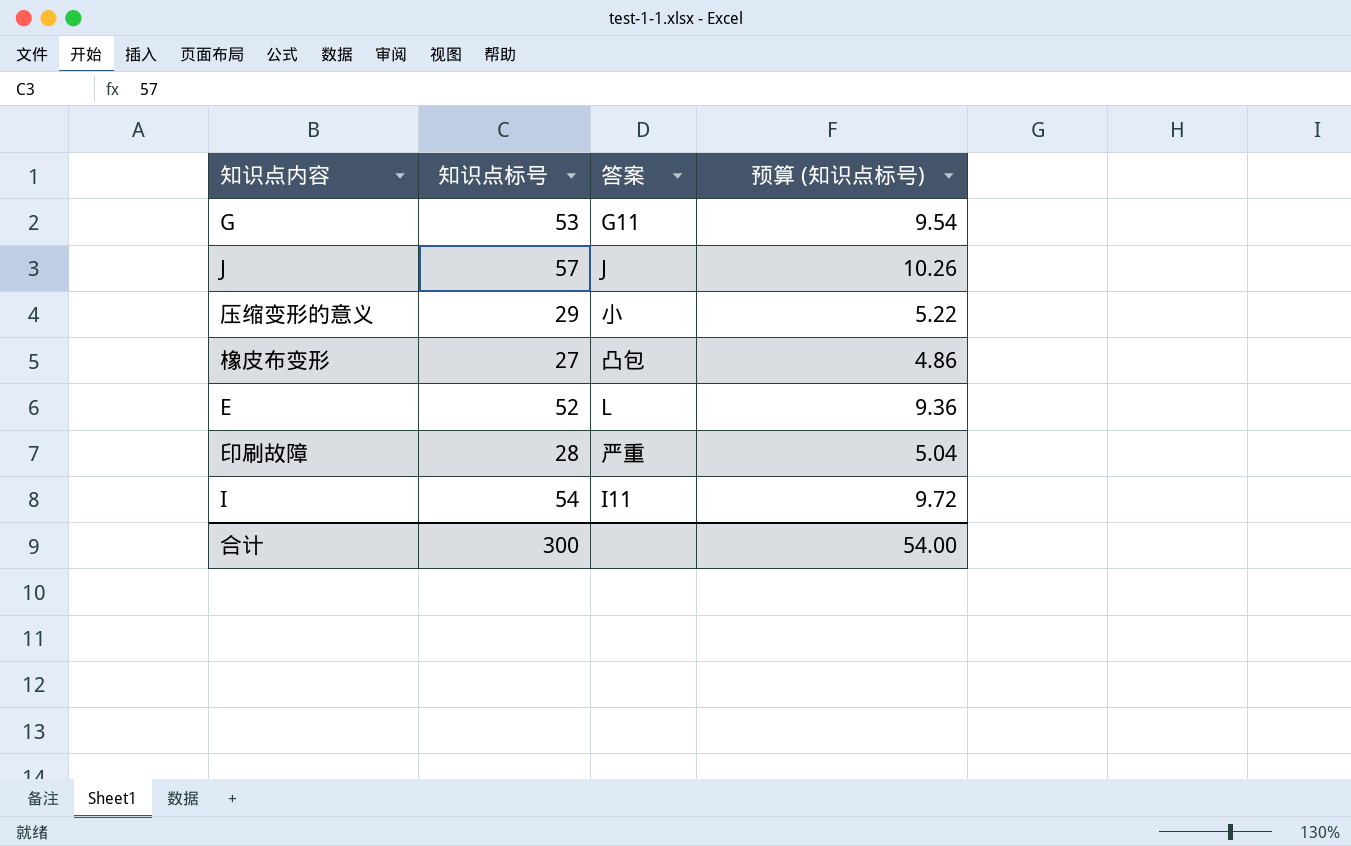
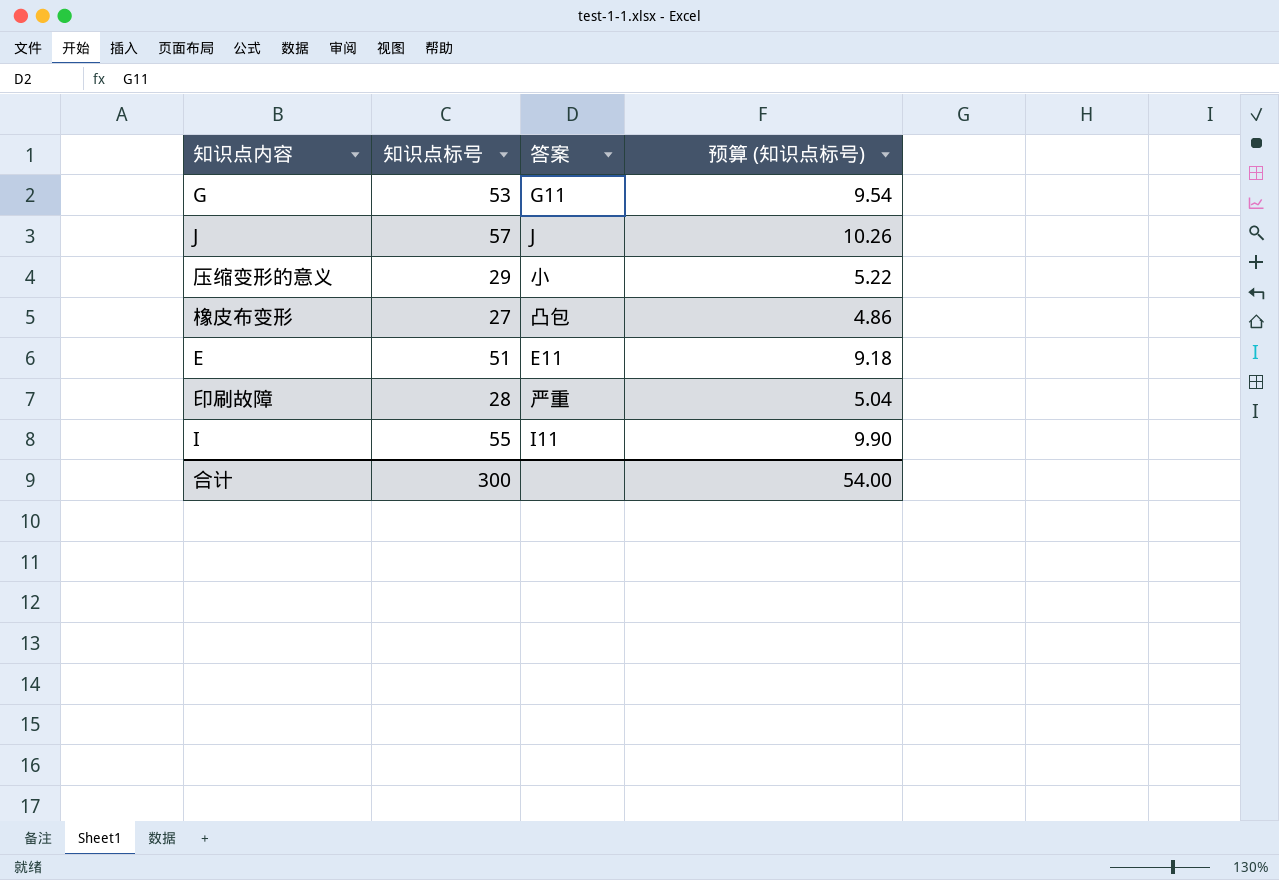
E | 知识点标号: 52 -> 51
E | 答案: L -> E11
E | 预算 (知识点标号): 9.36 -> 9.18
I | 知识点标号: 54 -> 55
I | 预算 (知识点标号): 9.72 -> 9.90

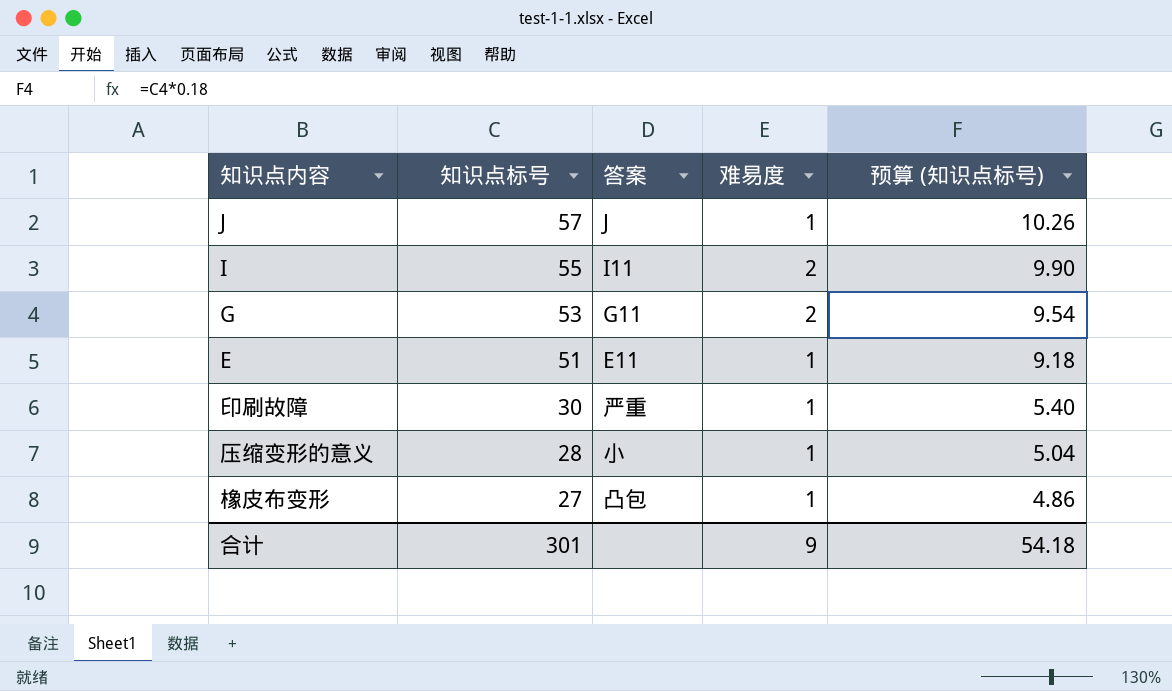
row order: none -> 知识点标号 descending
column 难易度 | position: none -> 4
印刷故障 | 知识点标号: 28 -> 30
印刷故障 | 预算 (知识点标号): 5.04 -> 5.40
压缩变形的意义 | 知识点标号: 29 -> 28
压缩变形的意义 | 预算 (知识点标号): 5.22 -> 5.04
合计 | 知识点标号: 300 -> 301
合计 | 预算 (知识点标号): 54.00 -> 54.18

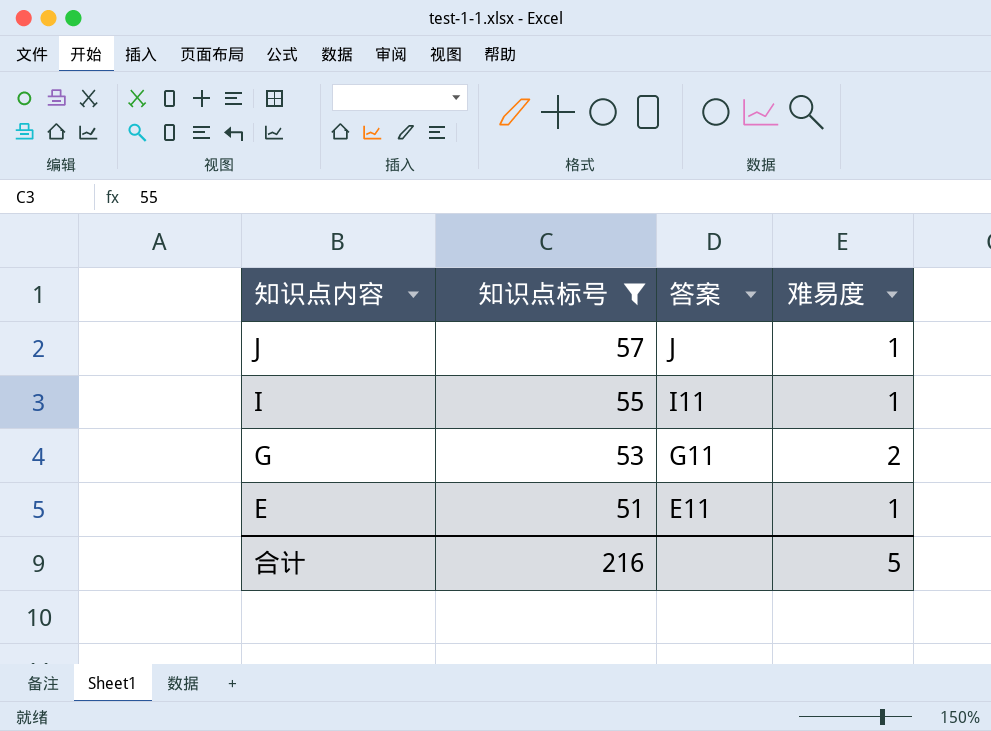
filter: none -> 知识点标号 >= 51
column 预算 (知识点标号) | formula: [知识点标号] * 0.18 -> none
I | 难易度: 2 -> 1
合计 | 知识点标号: 301 -> 216
合计 | 难易度: 9 -> 5

